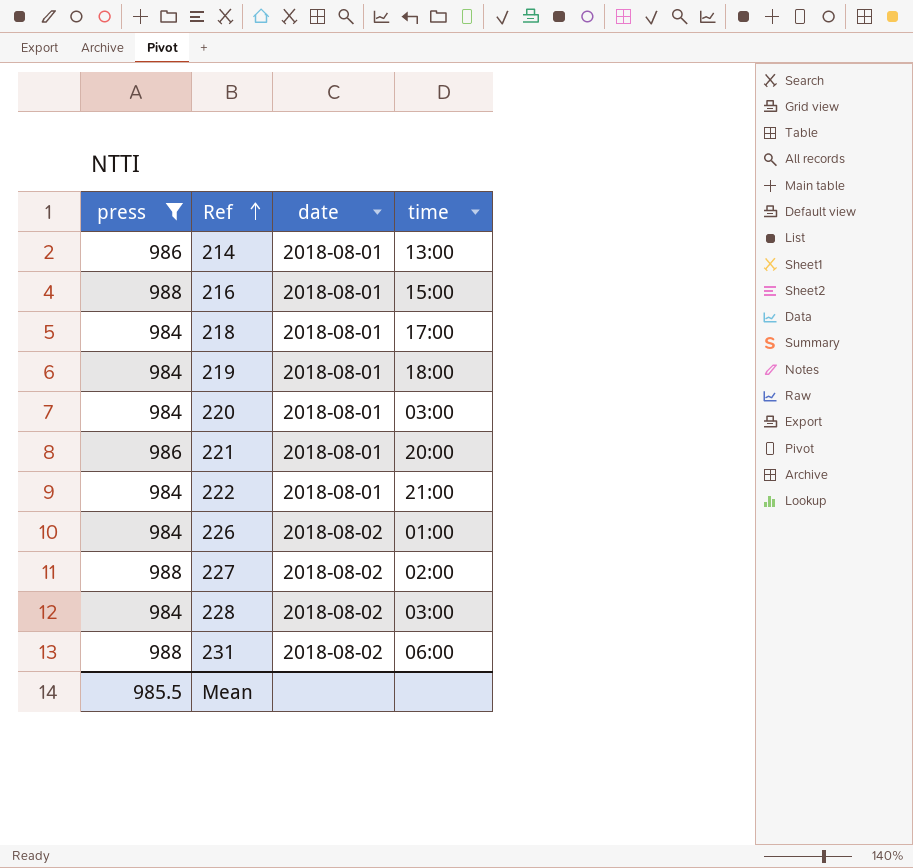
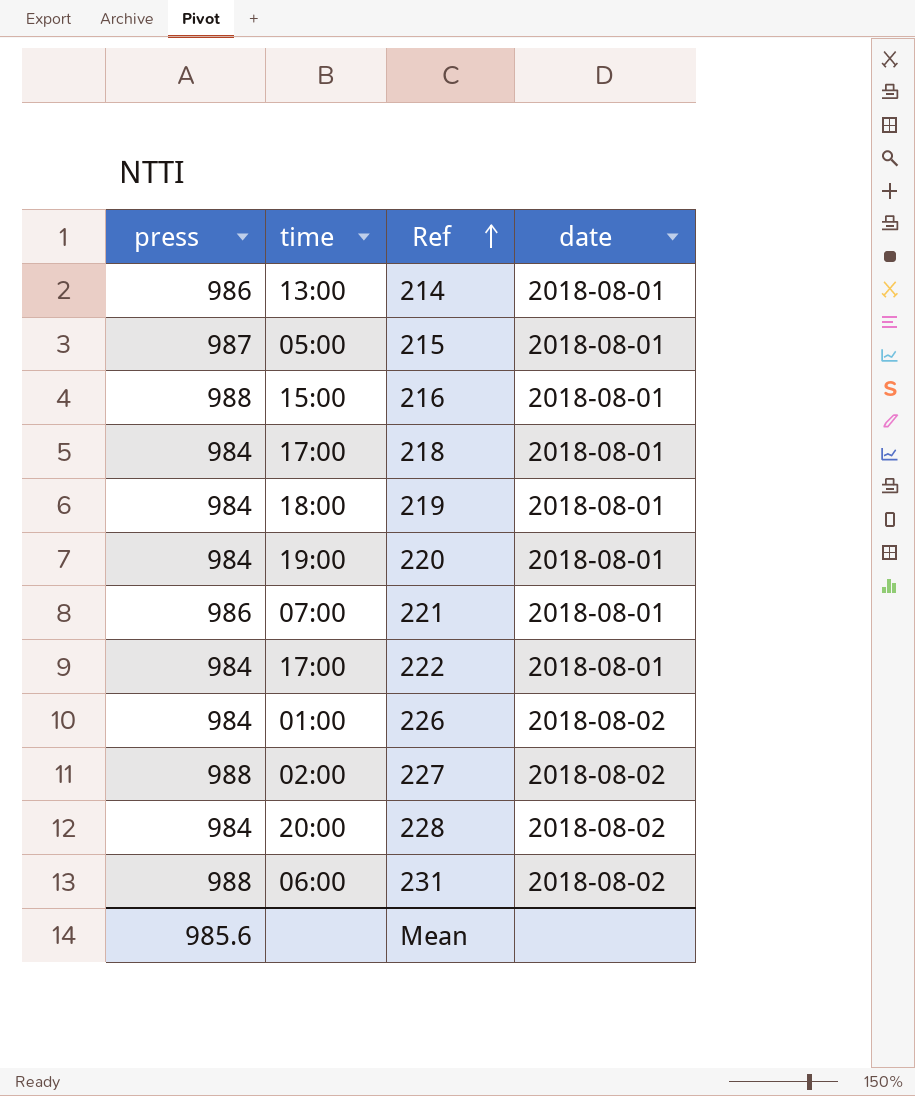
filter: press != 987 -> none
column time | position: 4 -> 2
220 | time: 03:00 -> 19:00
221 | time: 20:00 -> 07:00
222 | time: 21:00 -> 17:00
228 | time: 03:00 -> 20:00
Mean | press: 985.5 -> 985.6

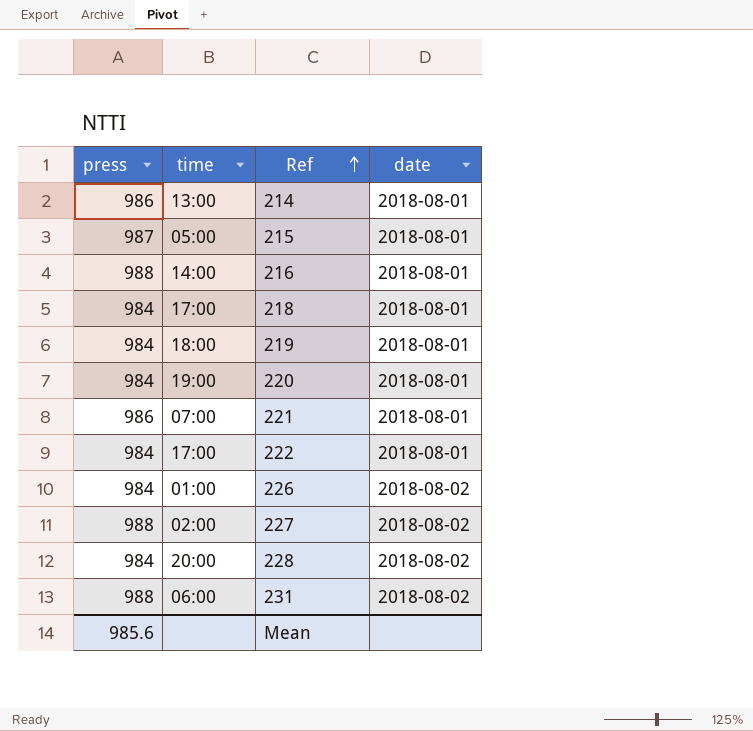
216 | time: 15:00 -> 14:00

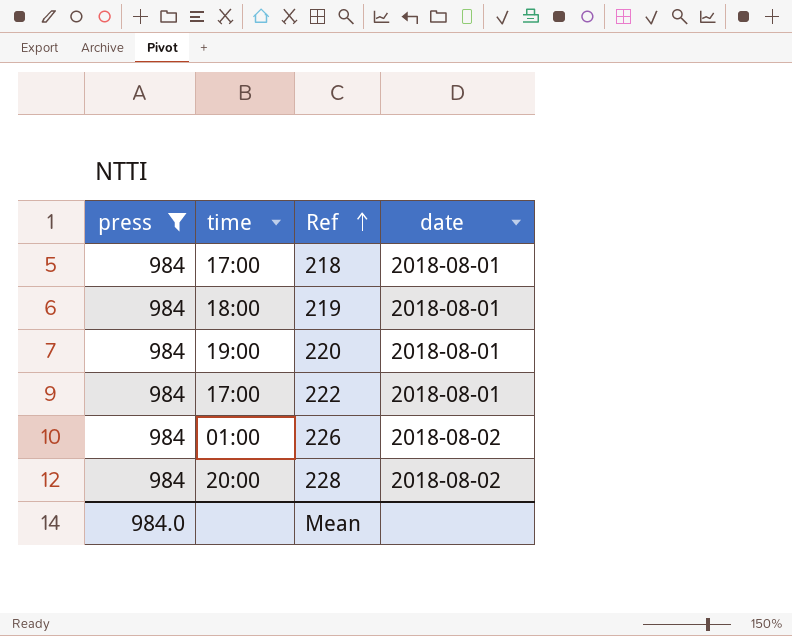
filter: none -> press = 984
Mean | press: 985.6 -> 984.0

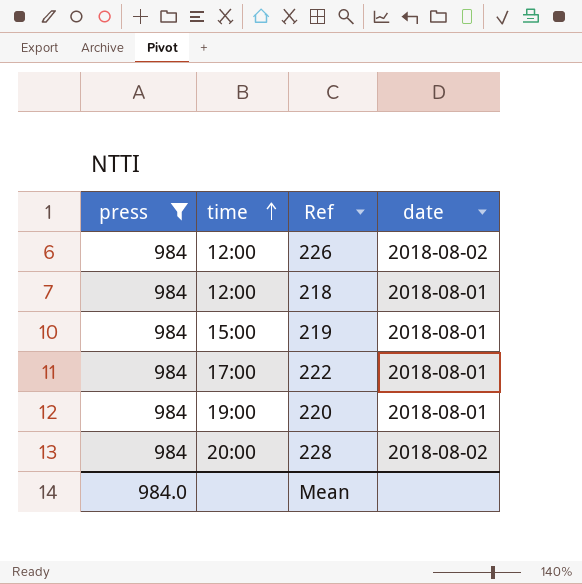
row order: Ref ascending -> time ascending
226 | time: 01:00 -> 12:00
218 | time: 17:00 -> 12:00
219 | time: 18:00 -> 15:00

